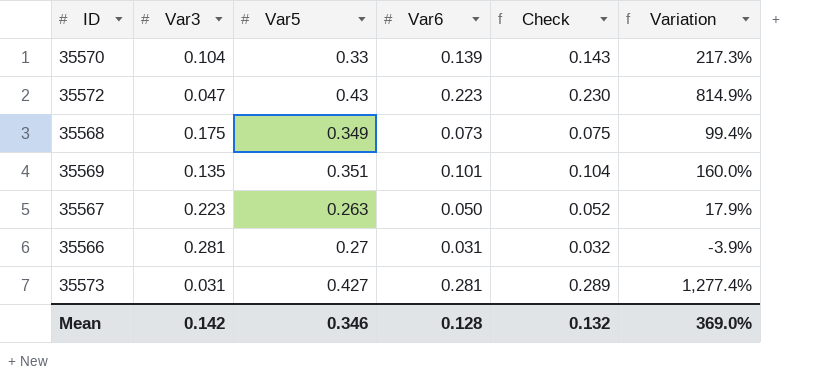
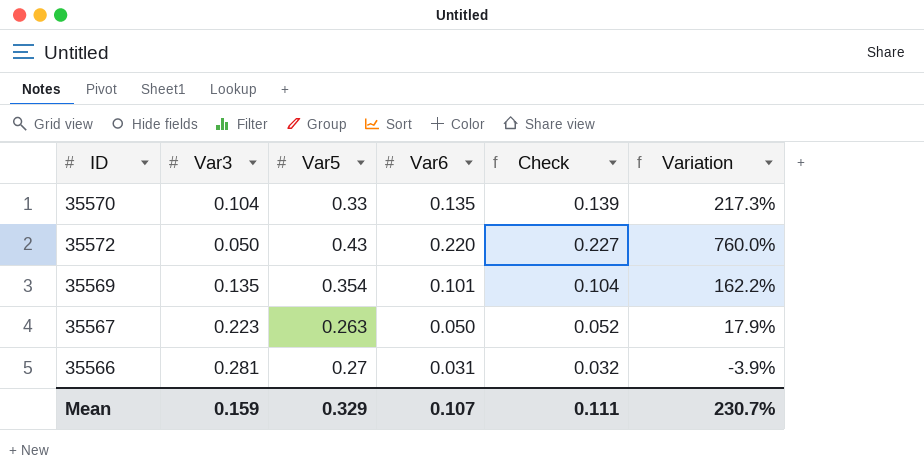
row 35568: 0.175 | 0.349 | 0.073 | 0.075 | 99.4% -> none
row 35573: 0.031 | 0.427 | 0.281 | 0.289 | 1,277.4% -> none
35570 | Var6: 0.139 -> 0.135
35570 | Check: 0.143 -> 0.139
35572 | Var3: 0.047 -> 0.050
35572 | Var6: 0.223 -> 0.220
35572 | Check: 0.230 -> 0.227
35572 | Variation: 814.9% -> 760.0%
35569 | Var5: 0.351 -> 0.354
35569 | Variation: 160.0% -> 162.2%
Mean | Var3: 0.142 -> 0.159
Mean | Var5: 0.346 -> 0.329
Mean | Var6: 0.128 -> 0.107
Mean | Check: 0.132 -> 0.111
Mean | Variation: 369.0% -> 230.7%

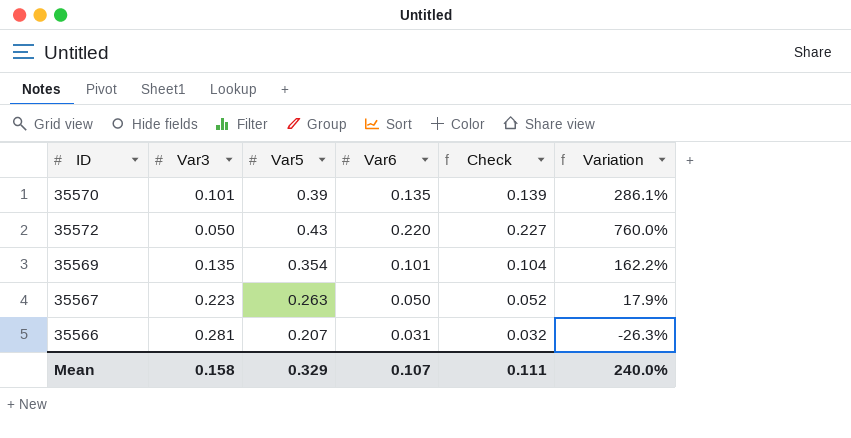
35570 | Var3: 0.104 -> 0.101
35570 | Var5: 0.33 -> 0.39
35570 | Variation: 217.3% -> 286.1%
35566 | Var5: 0.27 -> 0.207
35566 | Variation: -3.9% -> -26.3%
Mean | Var3: 0.159 -> 0.158
Mean | Variation: 230.7% -> 240.0%

